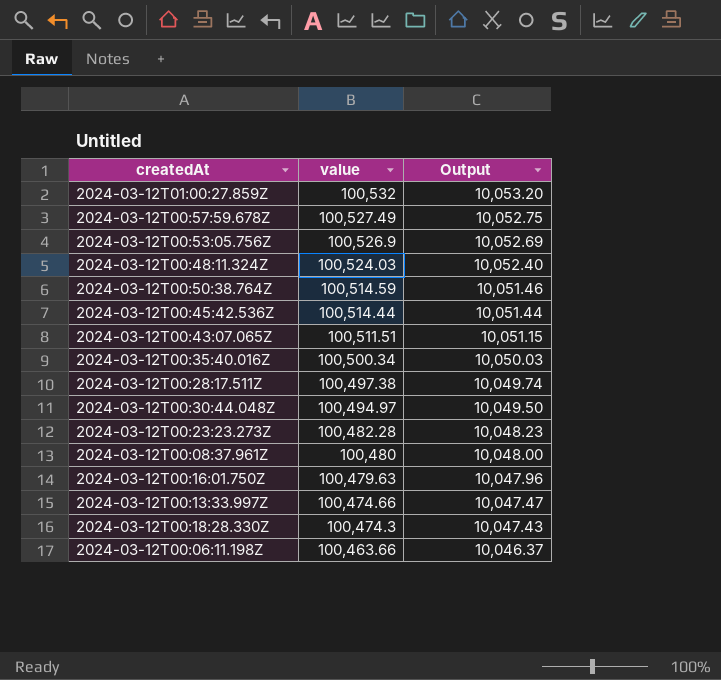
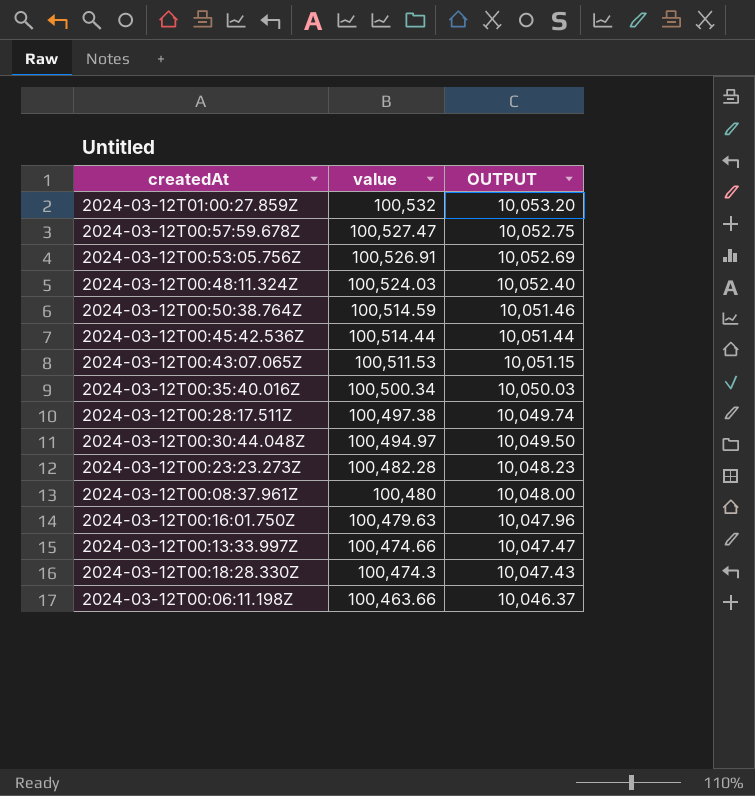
column name: Output -> OUTPUT
2024-03-12T00:57:59.678Z | value: 100,527.49 -> 100,527.47
2024-03-12T00:53:05.756Z | value: 100,526.9 -> 100,526.91
2024-03-12T00:43:07.065Z | value: 100,511.51 -> 100,511.53

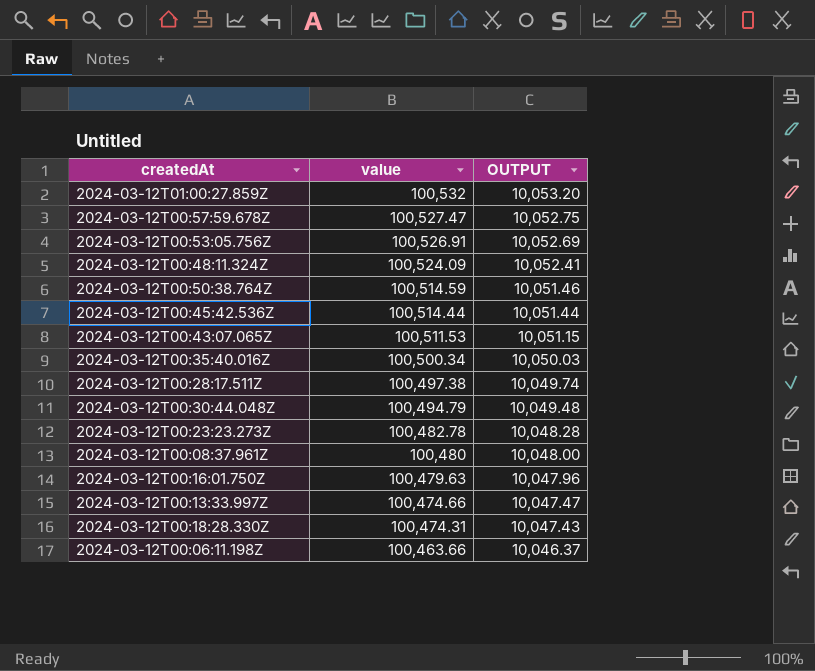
2024-03-12T00:48:11.324Z | value: 100,524.03 -> 100,524.09
2024-03-12T00:48:11.324Z | OUTPUT: 10,052.40 -> 10,052.41
2024-03-12T00:30:44.048Z | value: 100,494.97 -> 100,494.79
2024-03-12T00:30:44.048Z | OUTPUT: 10,049.50 -> 10,049.48
2024-03-12T00:23:23.273Z | value: 100,482.28 -> 100,482.78
2024-03-12T00:23:23.273Z | OUTPUT: 10,048.23 -> 10,048.28
2024-03-12T00:18:28.330Z | value: 100,474.3 -> 100,474.31

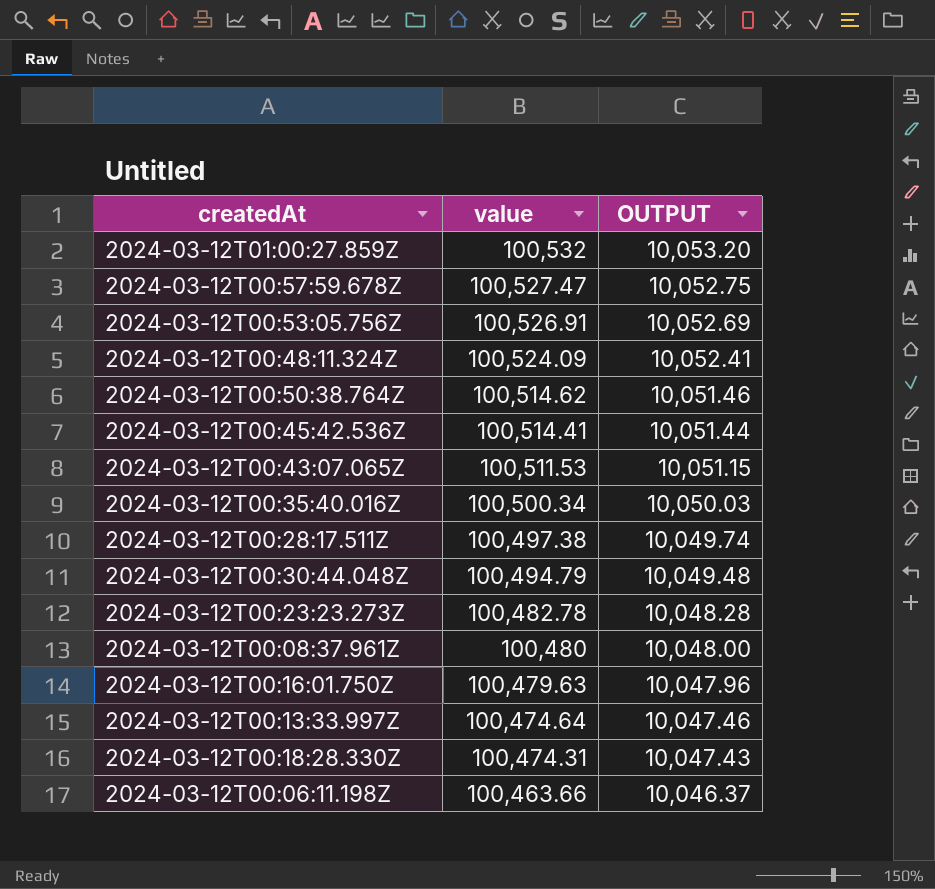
2024-03-12T00:50:38.764Z | value: 100,514.59 -> 100,514.62
2024-03-12T00:45:42.536Z | value: 100,514.44 -> 100,514.41
2024-03-12T00:13:33.997Z | value: 100,474.66 -> 100,474.64
2024-03-12T00:13:33.997Z | OUTPUT: 10,047.47 -> 10,047.46

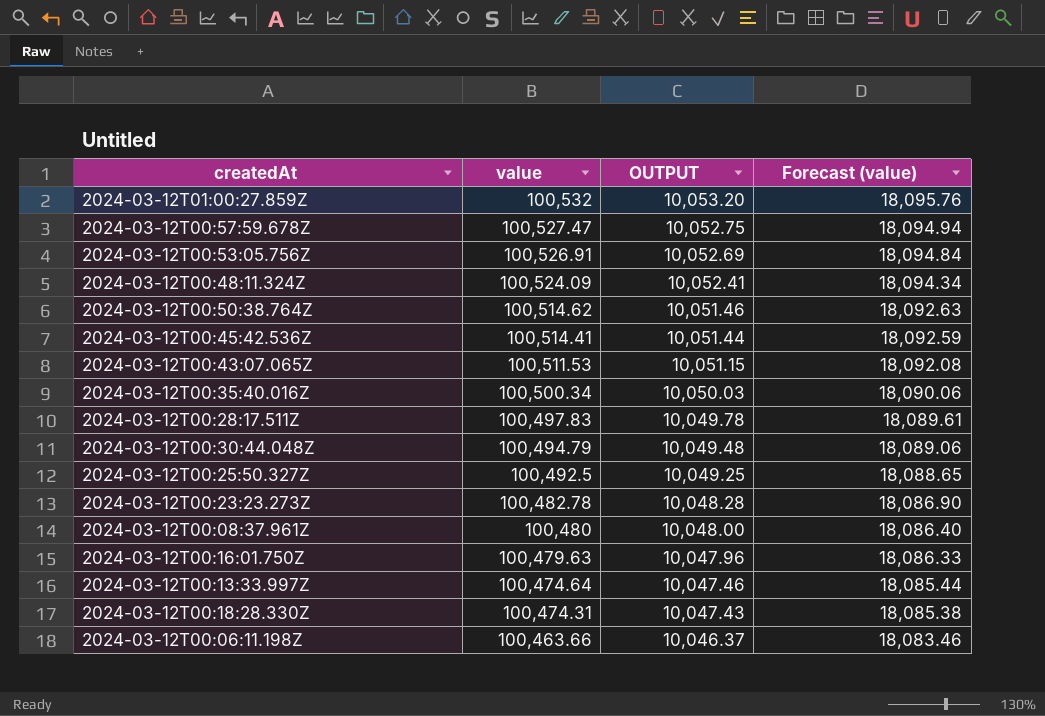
column Forecast (value) | formula: none -> [value] * 0.18
2024-03-12T00:28:17.511Z | value: 100,497.38 -> 100,497.83
2024-03-12T00:28:17.511Z | OUTPUT: 10,049.74 -> 10,049.78
row 2024-03-12T00:25:50.327Z: none -> 100,492.5 | 10,049.25 | 18,088.65

